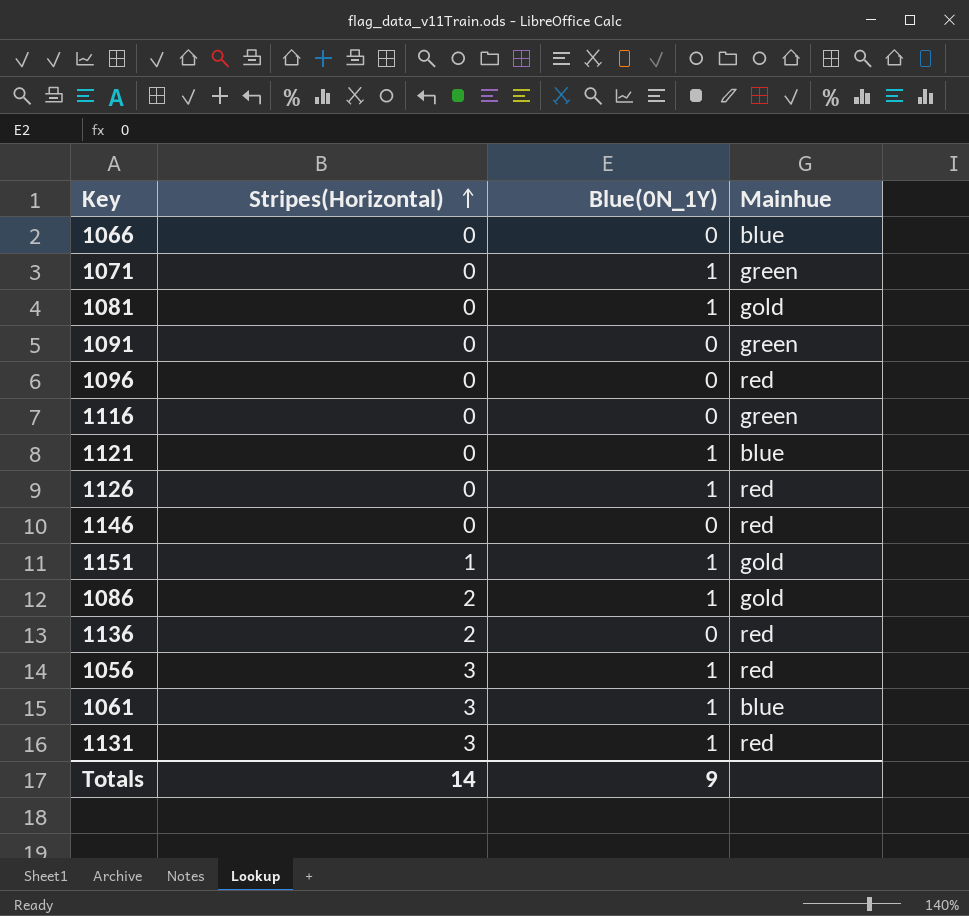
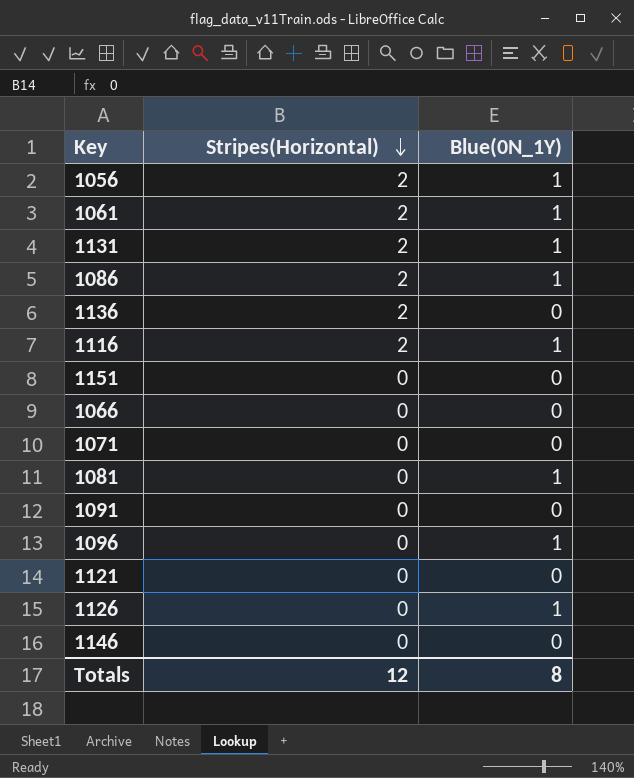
row order: Stripes(Horizontal) ascending -> Stripes(Horizontal) descending
column Mainhue | position: 4 -> none
1056 | Stripes(Horizontal): 3 -> 2
1061 | Stripes(Horizontal): 3 -> 2
1131 | Stripes(Horizontal): 3 -> 2
1116 | Stripes(Horizontal): 0 -> 2
1116 | Blue(0N_1Y): 0 -> 1
1151 | Stripes(Horizontal): 1 -> 0
1151 | Blue(0N_1Y): 1 -> 0
1071 | Blue(0N_1Y): 1 -> 0
1096 | Blue(0N_1Y): 0 -> 1
1121 | Blue(0N_1Y): 1 -> 0
Totals | Stripes(Horizontal): 14 -> 12
Totals | Blue(0N_1Y): 9 -> 8

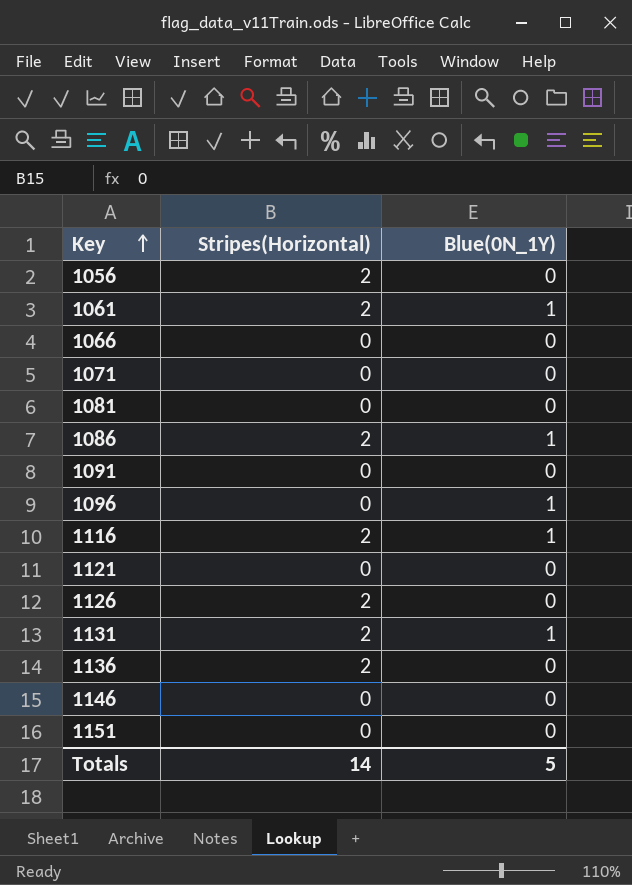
row order: Stripes(Horizontal) descending -> Key ascending
1056 | Blue(0N_1Y): 1 -> 0
1081 | Blue(0N_1Y): 1 -> 0
1126 | Stripes(Horizontal): 0 -> 2
1126 | Blue(0N_1Y): 1 -> 0
Totals | Stripes(Horizontal): 12 -> 14
Totals | Blue(0N_1Y): 8 -> 5

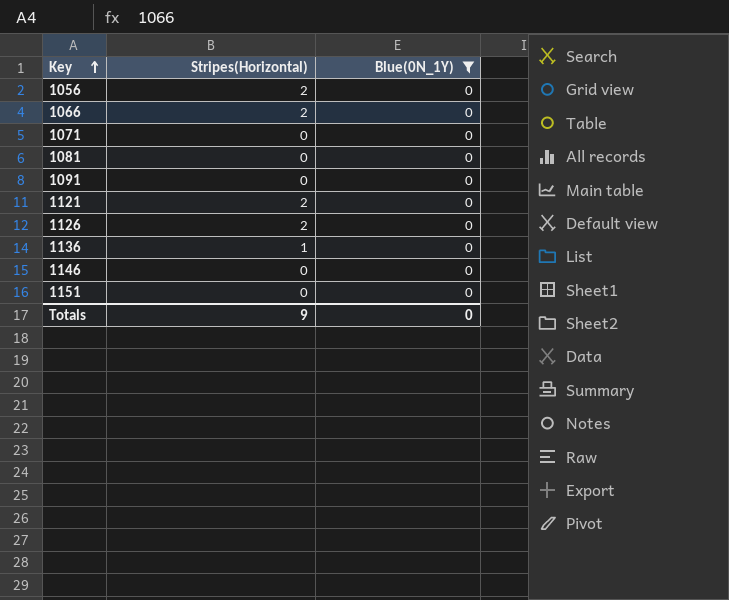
filter: none -> Blue(0N_1Y) = 0
1066 | Stripes(Horizontal): 0 -> 2
1121 | Stripes(Horizontal): 0 -> 2
1136 | Stripes(Horizontal): 2 -> 1
Totals | Stripes(Horizontal): 14 -> 9
Totals | Blue(0N_1Y): 5 -> 0

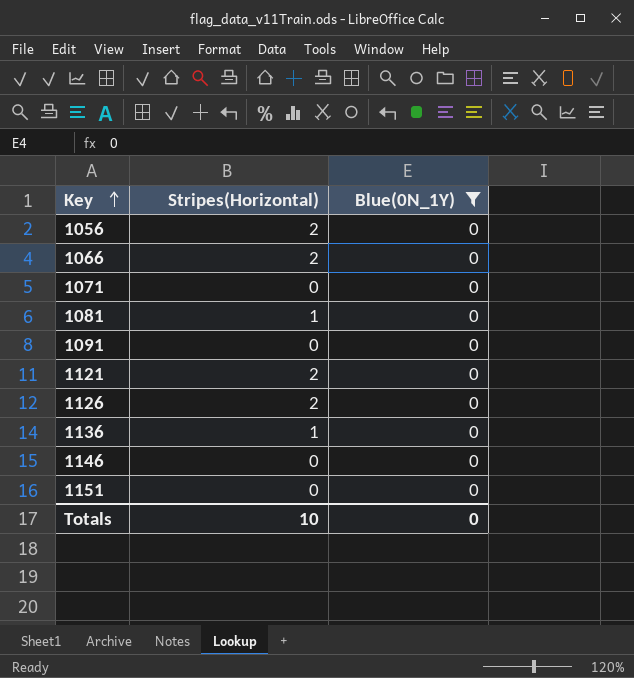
1081 | Stripes(Horizontal): 0 -> 1
Totals | Stripes(Horizontal): 9 -> 10

